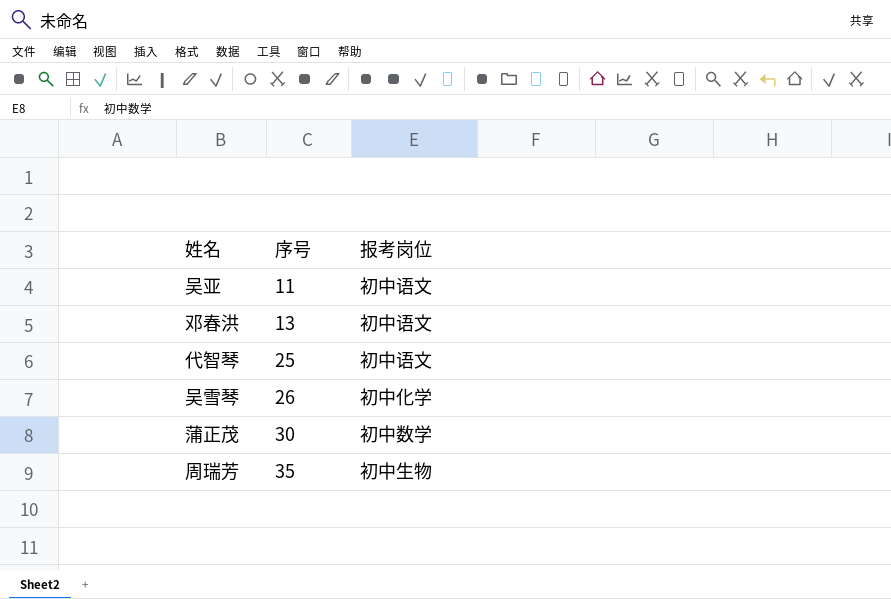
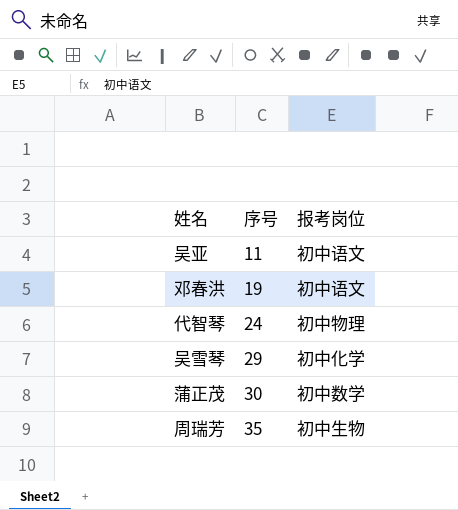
邓春洪 | 序号: 13 -> 19
代智琴 | 序号: 25 -> 24
代智琴 | 报考岗位: 初中语文 -> 初中物理
吴雪琴 | 序号: 26 -> 29

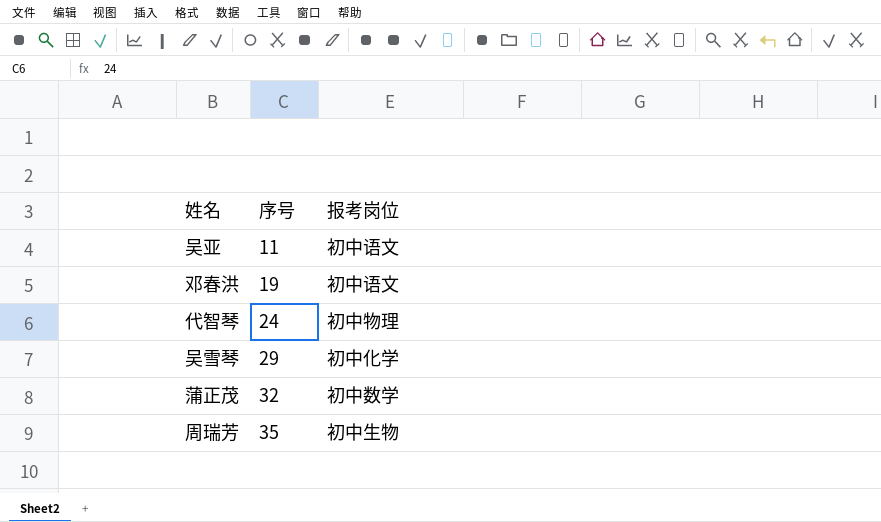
蒲正茂 | 序号: 30 -> 32

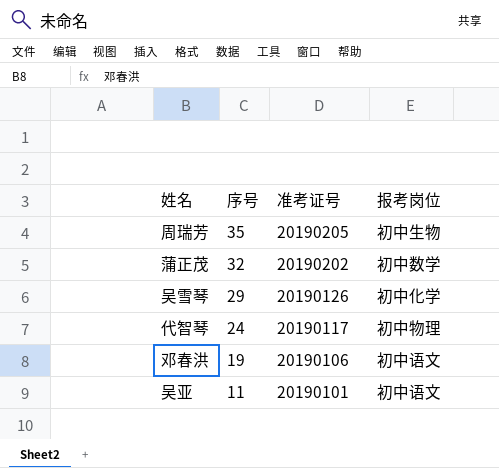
row order: 序号 ascending -> 序号 descending
column 准考证号 | position: none -> 3

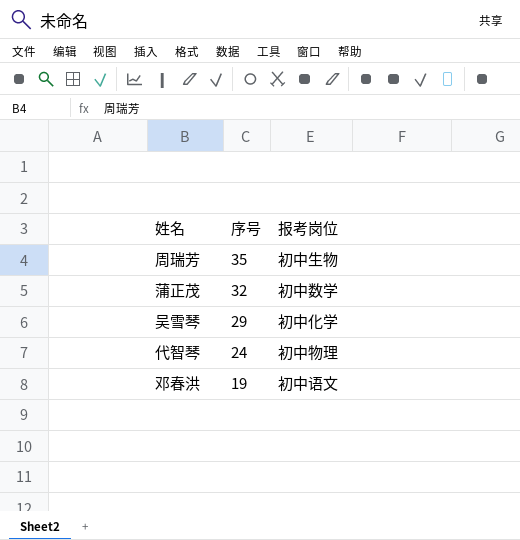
column 准考证号 | position: 3 -> none
row 吴亚: 11 | 20190101 | 初中语文 -> none

